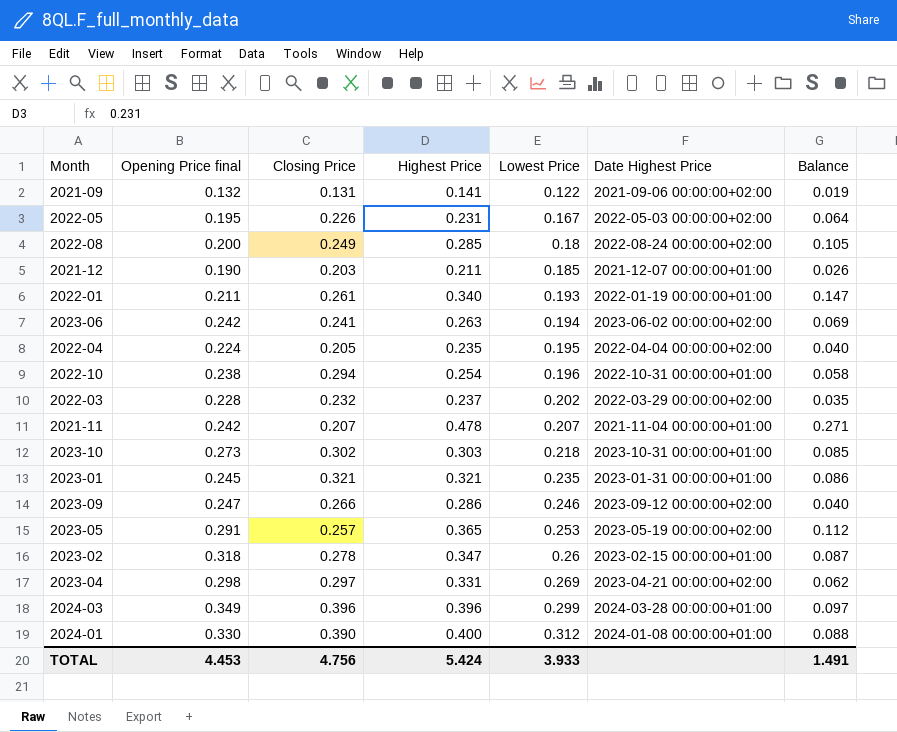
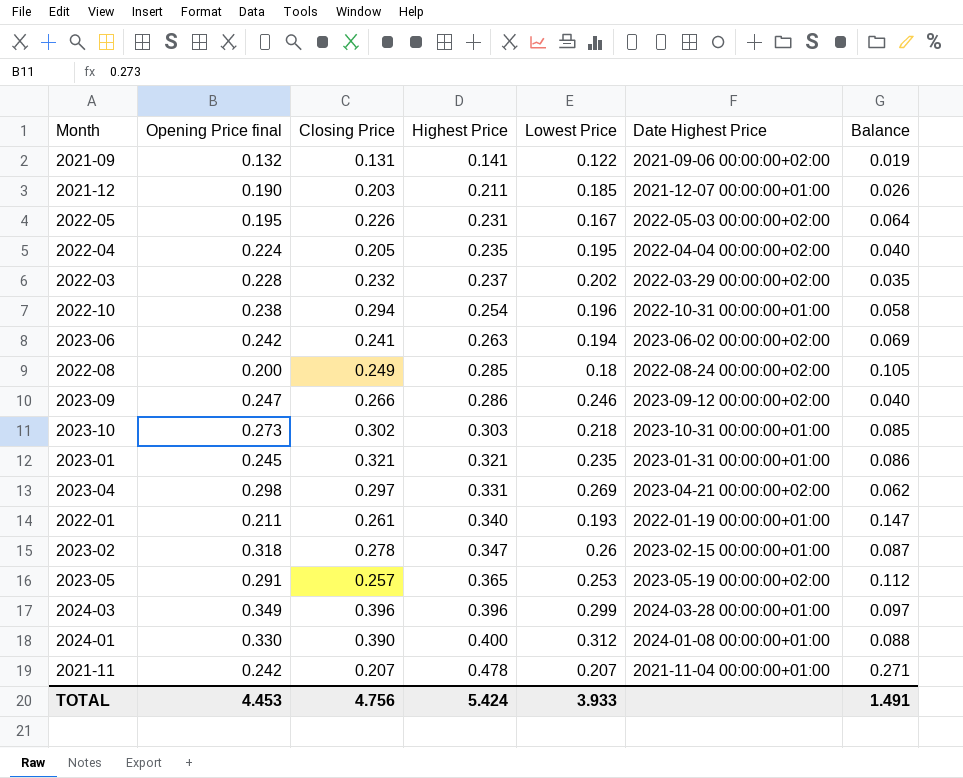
row order: Lowest Price ascending -> Highest Price ascending

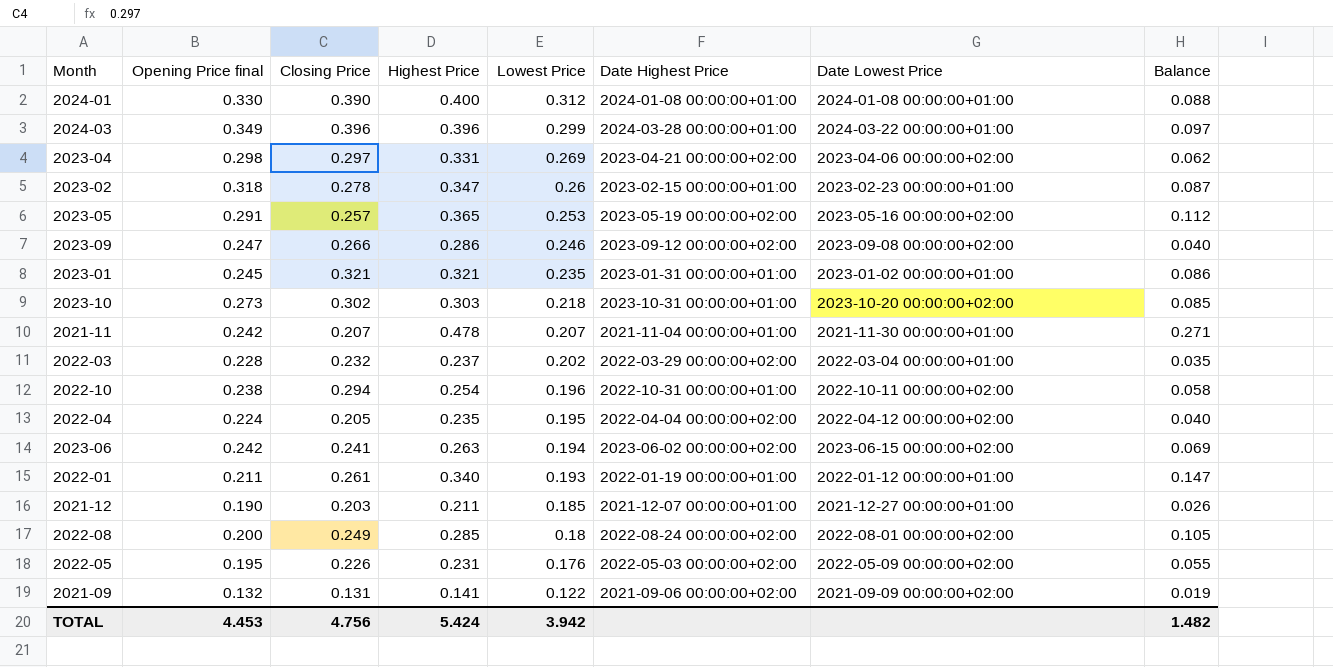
row order: Highest Price ascending -> Lowest Price descending
column Date Lowest Price | position: none -> 7
2022-05 | Lowest Price: 0.167 -> 0.176
2022-05 | Balance: 0.064 -> 0.055
TOTAL | Lowest Price: 3.933 -> 3.942
TOTAL | Balance: 1.491 -> 1.482

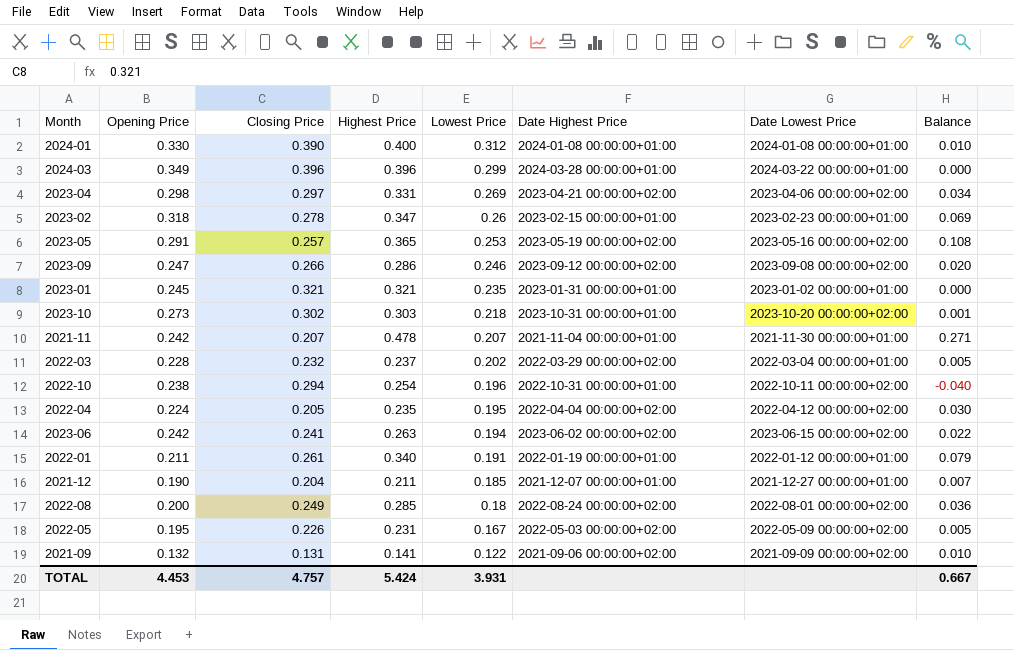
column name: Opening Price final -> Opening Price
column Balance | formula: [Highest Price] - [Lowest Price] -> [Highest Price] - [Closing Price]
2022-01 | Lowest Price: 0.193 -> 0.191
2021-12 | Closing Price: 0.203 -> 0.204
2022-05 | Lowest Price: 0.176 -> 0.167
TOTAL | Closing Price: 4.756 -> 4.757
TOTAL | Lowest Price: 3.942 -> 3.931
TOTAL | Balance: 1.482 -> 0.667

